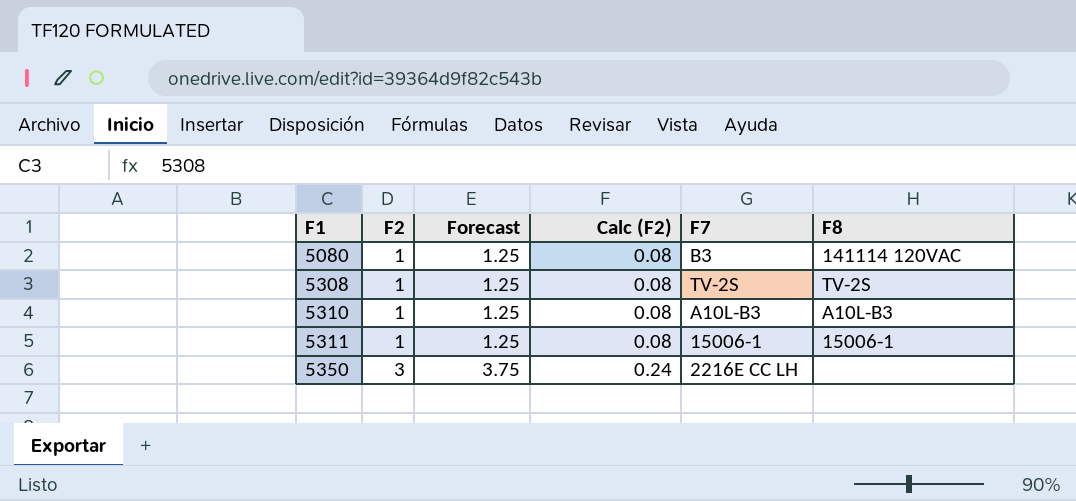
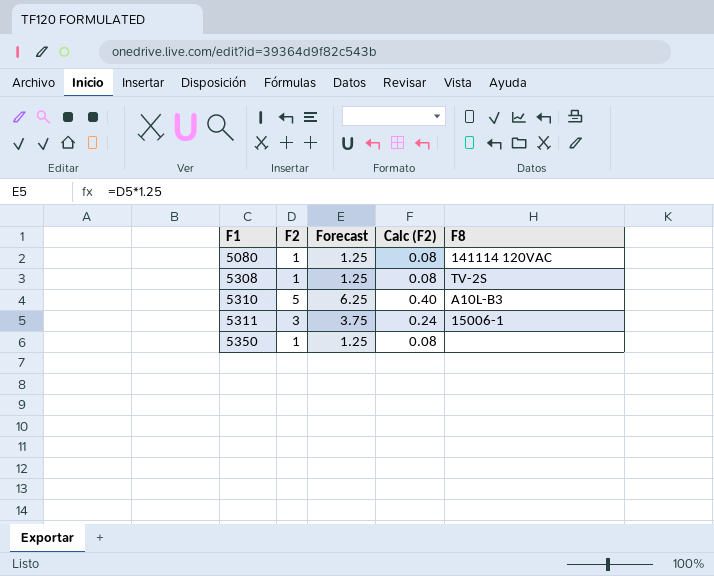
column F7 | position: 5 -> none
5310 | F2: 1 -> 5
5310 | Forecast: 1.25 -> 6.25
5310 | Calc (F2): 0.08 -> 0.40
5311 | F2: 1 -> 3
5311 | Forecast: 1.25 -> 3.75
5311 | Calc (F2): 0.08 -> 0.24
5350 | F2: 3 -> 1
5350 | Forecast: 3.75 -> 1.25
5350 | Calc (F2): 0.24 -> 0.08

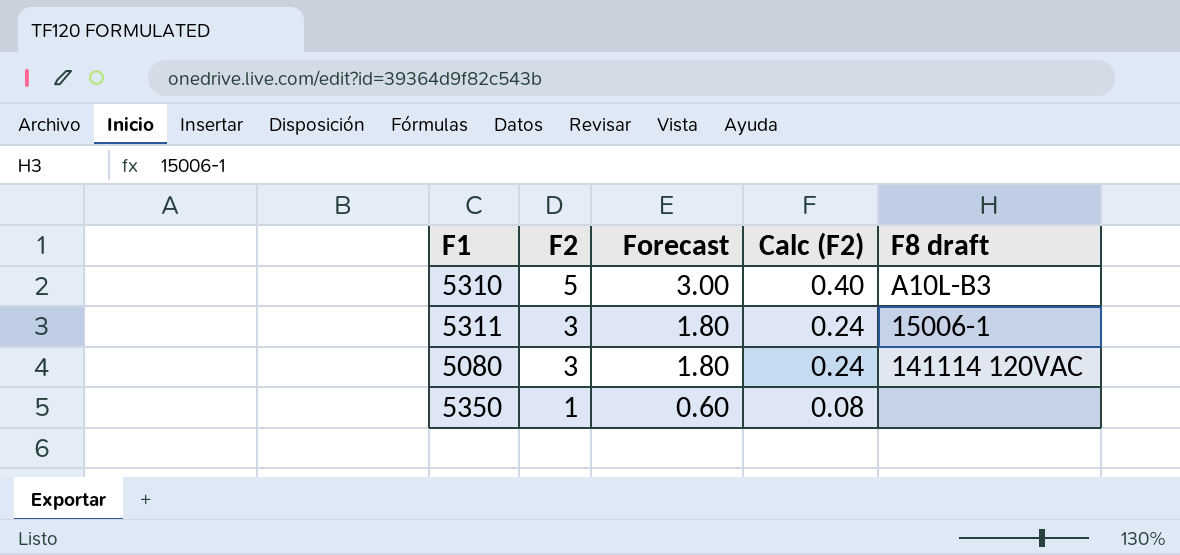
row order: F1 ascending -> F2 descending
column Forecast | formula: [F2] * 1.25 -> [F2] * 0.6
column name: F8 -> F8 draft
row 5308: 1 | 1.25 | 0.08 | TV-2S -> none
5080 | F2: 1 -> 3
5080 | Calc (F2): 0.08 -> 0.24

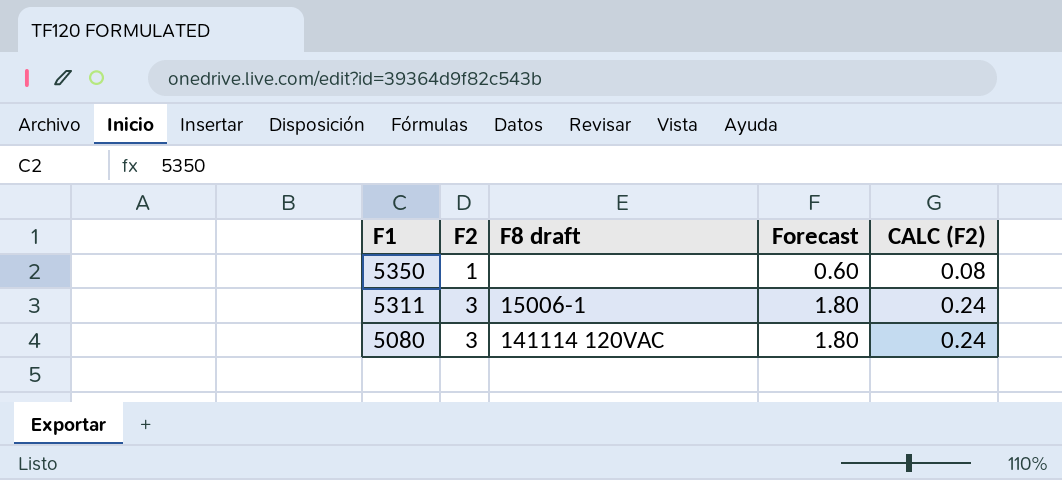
row order: F2 descending -> F1 descending
column F8 draft | position: 5 -> 3
column name: Calc (F2) -> CALC (F2)
row 5310: 5 | 3.00 | 0.40 | A10L-B3 -> none

